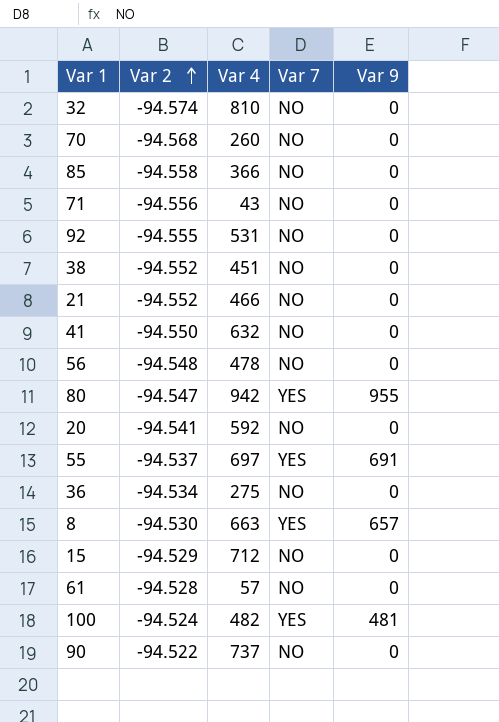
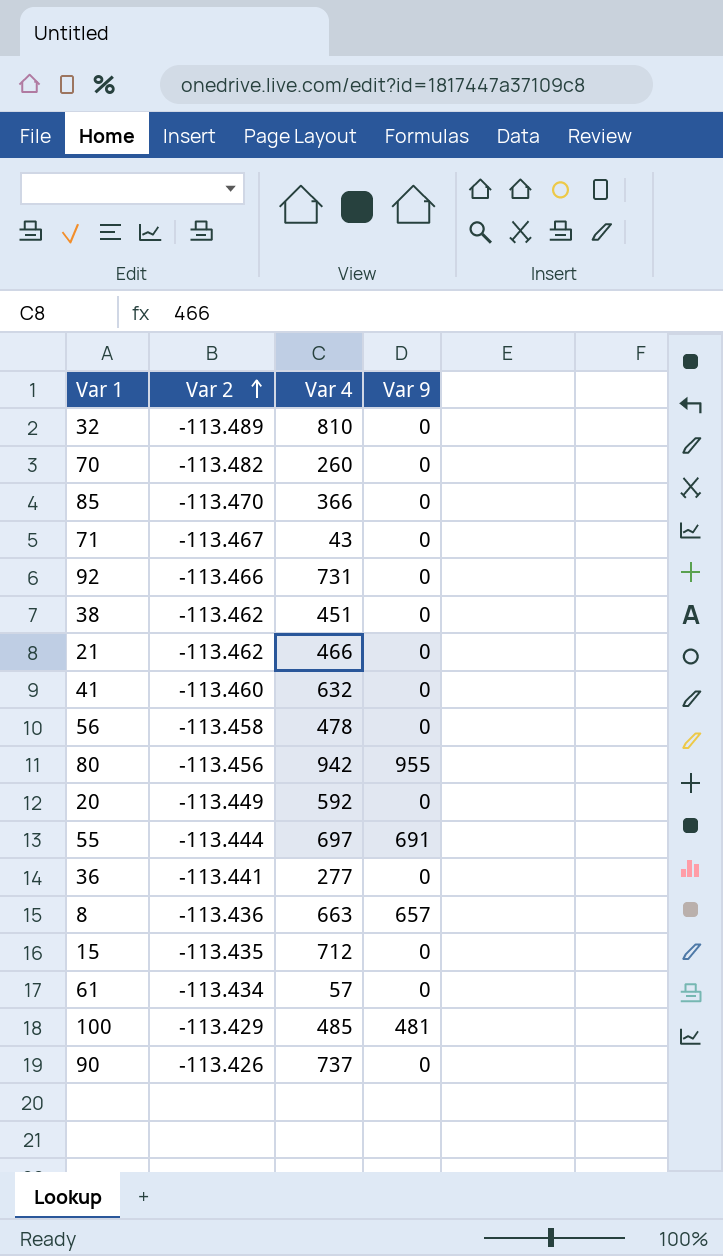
column Var 7 | position: 4 -> none
32 | Var 2: -94.574 -> -113.489
70 | Var 2: -94.568 -> -113.482
85 | Var 2: -94.558 -> -113.470
71 | Var 2: -94.556 -> -113.467
92 | Var 2: -94.555 -> -113.466
92 | Var 4: 531 -> 731
38 | Var 2: -94.552 -> -113.462
21 | Var 2: -94.552 -> -113.462
41 | Var 2: -94.550 -> -113.460
56 | Var 2: -94.548 -> -113.458
80 | Var 2: -94.547 -> -113.456
20 | Var 2: -94.541 -> -113.449
55 | Var 2: -94.537 -> -113.444
36 | Var 2: -94.534 -> -113.441
36 | Var 4: 275 -> 277
8 | Var 2: -94.530 -> -113.436
15 | Var 2: -94.529 -> -113.435
61 | Var 2: -94.528 -> -113.434
100 | Var 2: -94.524 -> -113.429
100 | Var 4: 482 -> 485
90 | Var 2: -94.522 -> -113.426

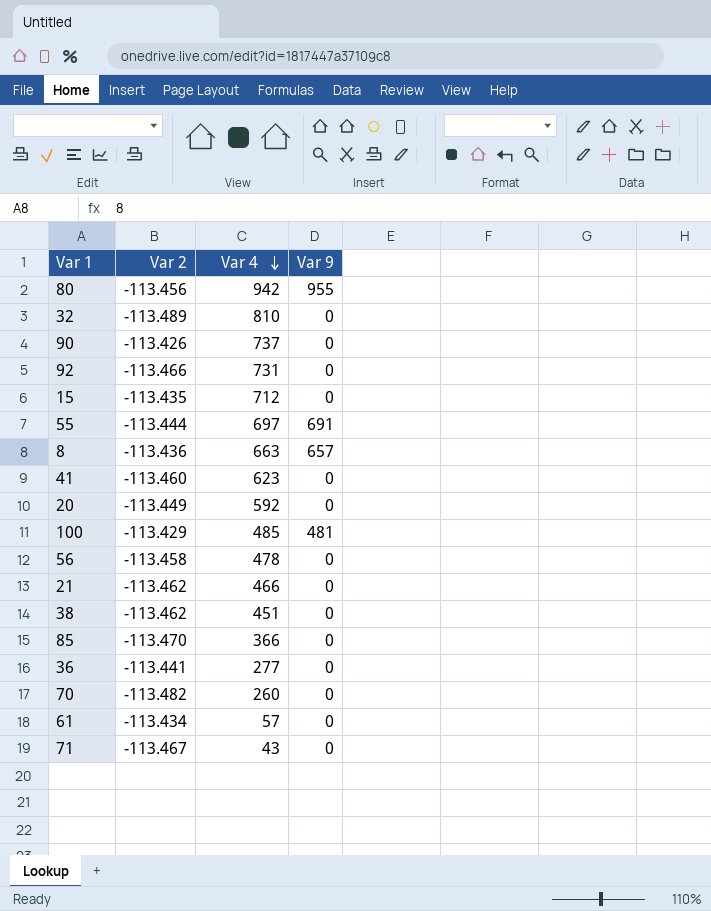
row order: Var 2 ascending -> Var 4 descending
41 | Var 4: 632 -> 623

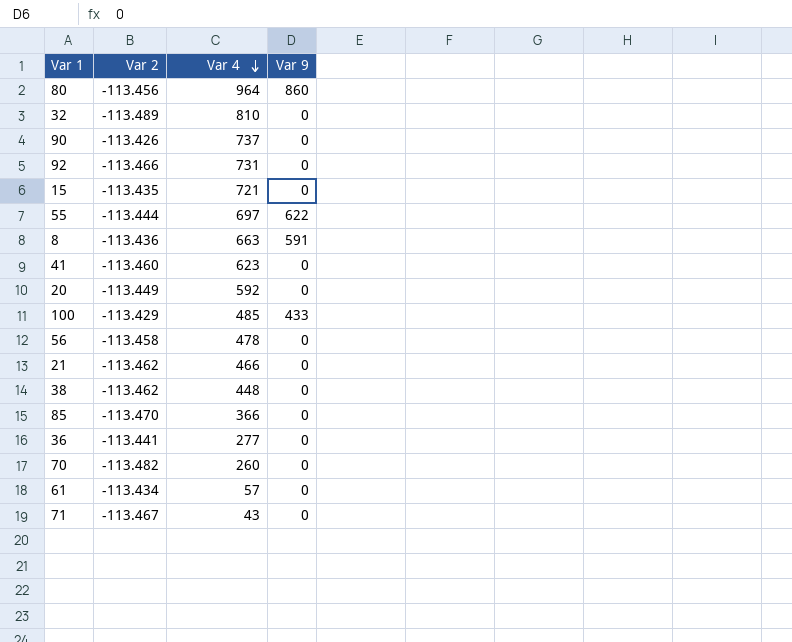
80 | Var 4: 942 -> 964
80 | Var 9: 955 -> 860
15 | Var 4: 712 -> 721
55 | Var 9: 691 -> 622
8 | Var 9: 657 -> 591
100 | Var 9: 481 -> 433
38 | Var 4: 451 -> 448

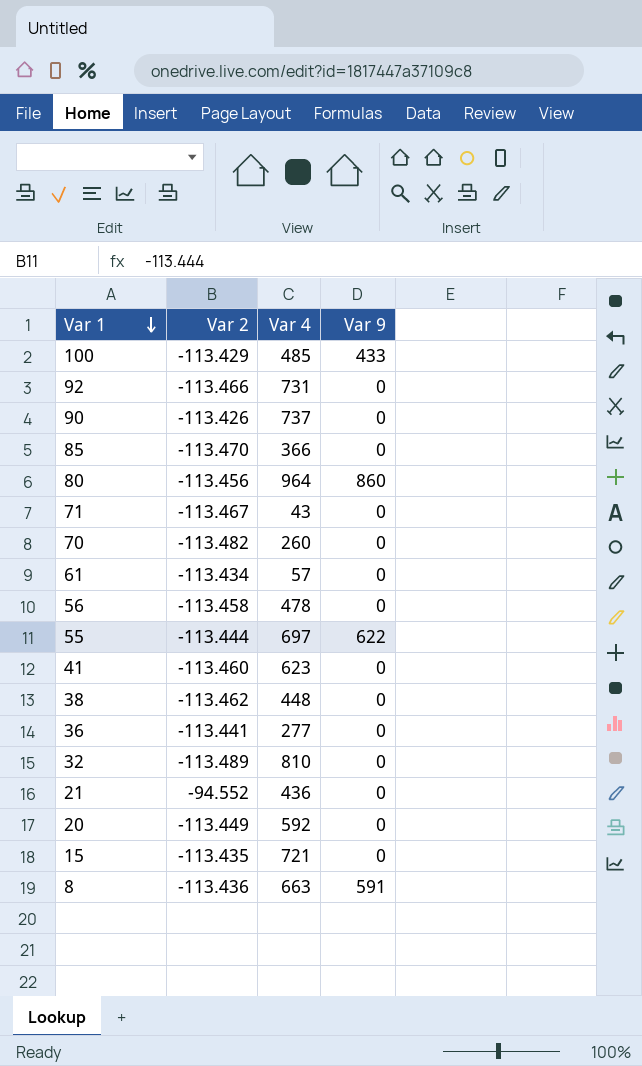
row order: Var 4 descending -> Var 1 descending
21 | Var 2: -113.462 -> -94.552
21 | Var 4: 466 -> 436

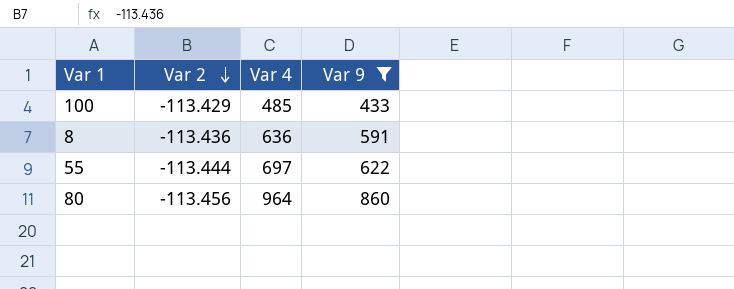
filter: none -> Var 9 != 0
row order: Var 1 descending -> Var 2 descending
8 | Var 4: 663 -> 636

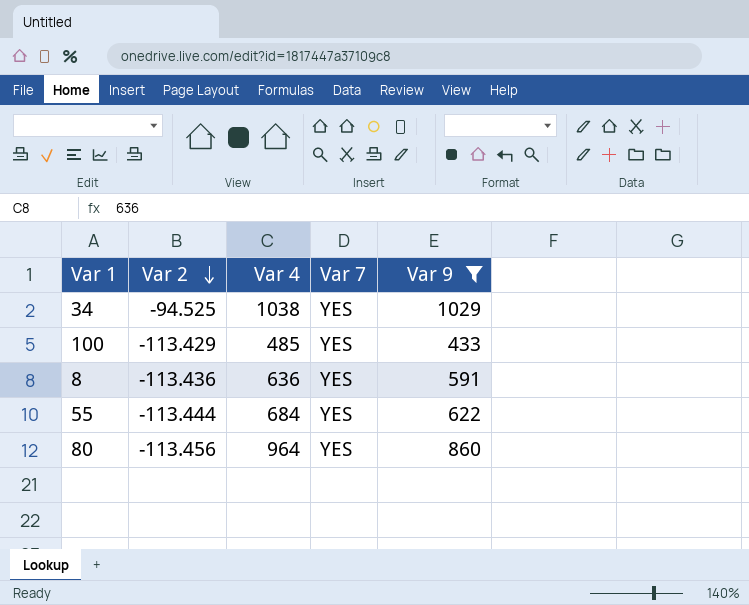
column Var 7 | position: none -> 4
row 34: none -> -94.525 | 1038 | YES | 1029
55 | Var 4: 697 -> 684

